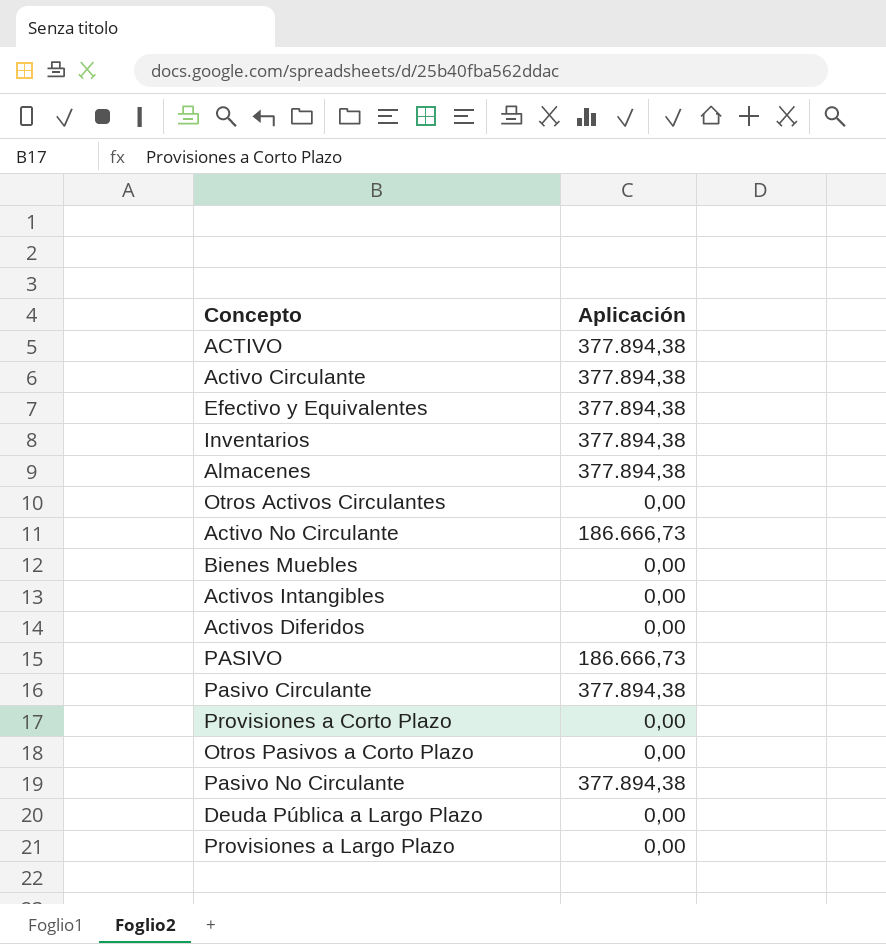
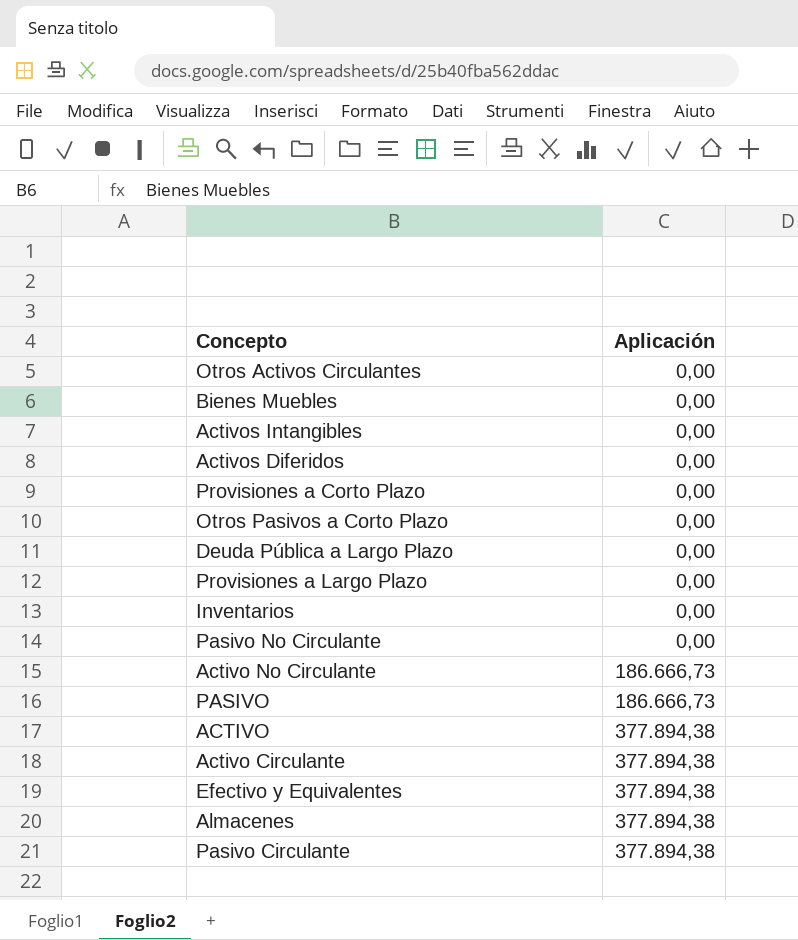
row order: none -> Aplicación ascending
Inventarios | Aplicación: 377.894,38 -> 0,00
Pasivo No Circulante | Aplicación: 377.894,38 -> 0,00

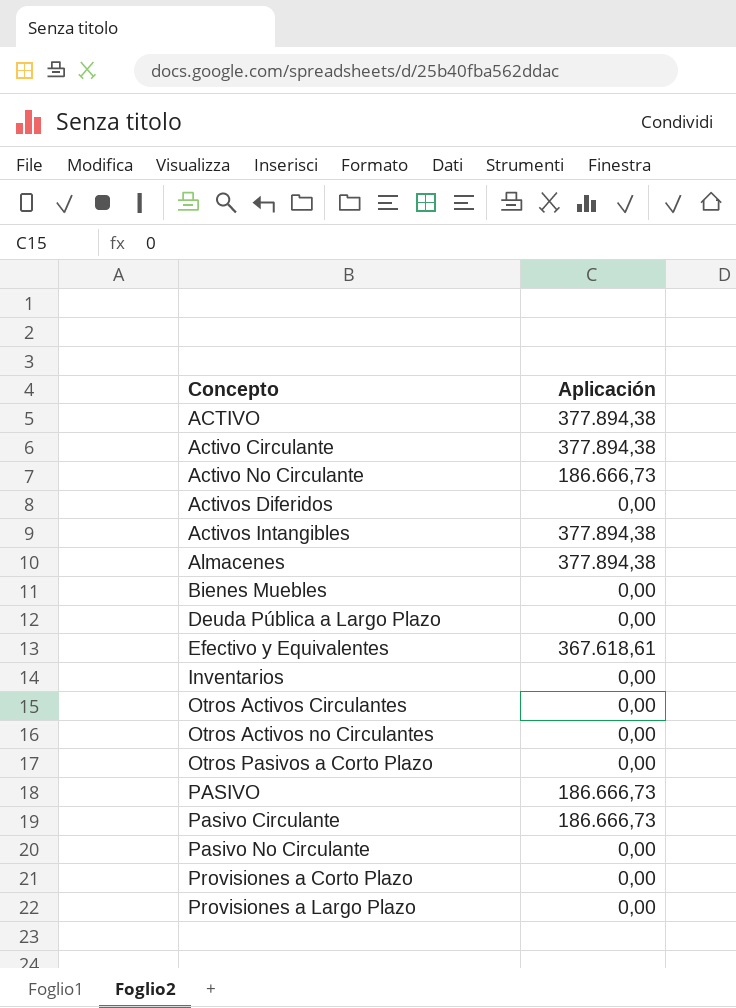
row order: Aplicación ascending -> Concepto ascending
Activos Intangibles | Aplicación: 0,00 -> 377.894,38
Efectivo y Equivalentes | Aplicación: 377.894,38 -> 367.618,61
row Otros Activos no Circulantes: none -> 0,00
Pasivo Circulante | Aplicación: 377.894,38 -> 186.666,73

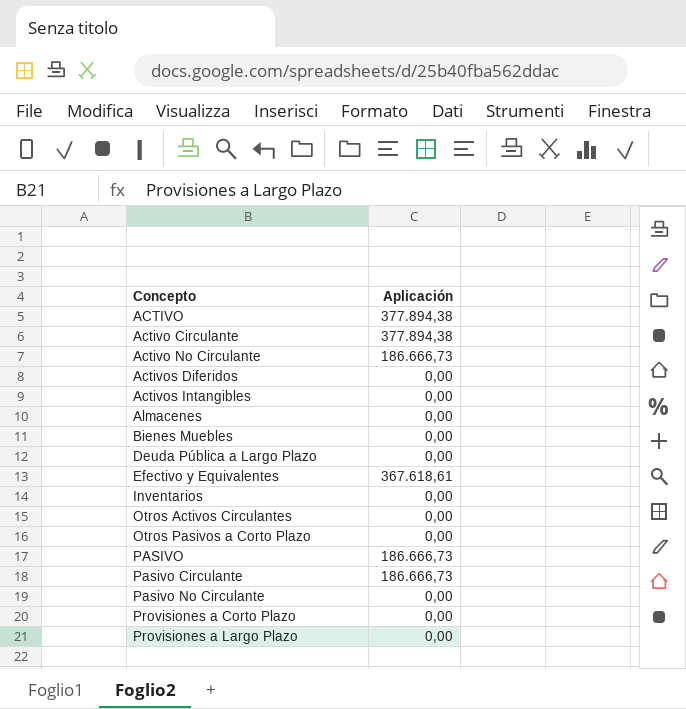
row Otros Activos no Circulantes: 0,00 -> none
Activos Intangibles | Aplicación: 377.894,38 -> 0,00
Almacenes | Aplicación: 377.894,38 -> 0,00

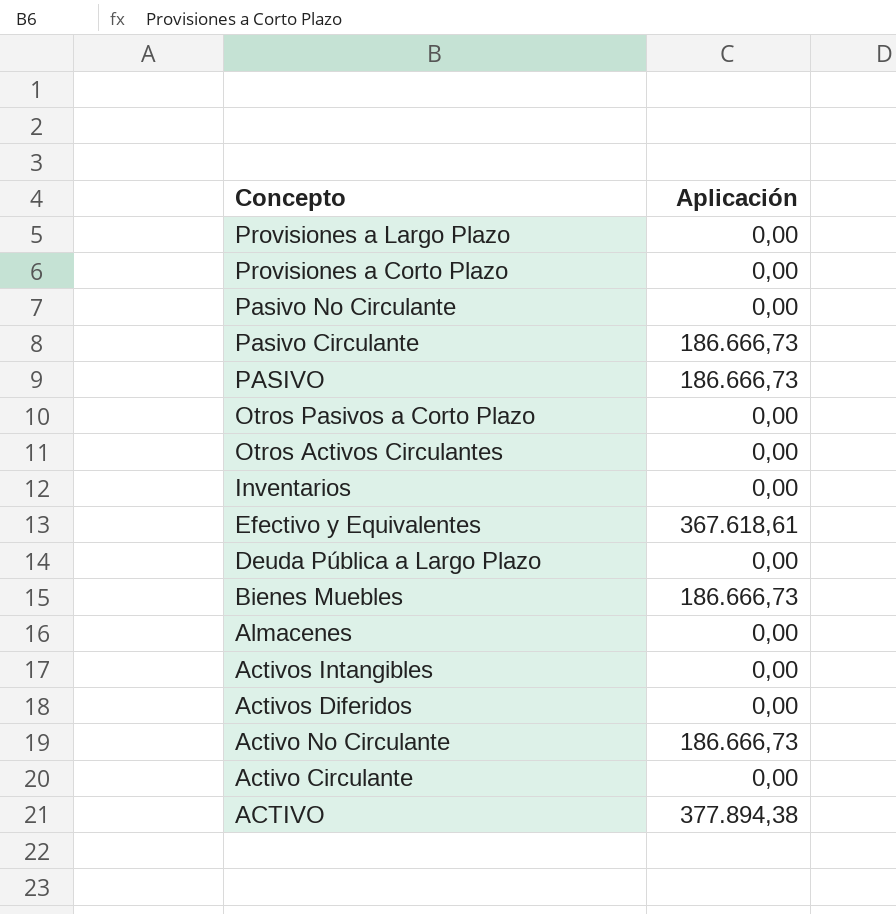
row order: Concepto ascending -> Concepto descending
Bienes Muebles | Aplicación: 0,00 -> 186.666,73
Activo Circulante | Aplicación: 377.894,38 -> 0,00

